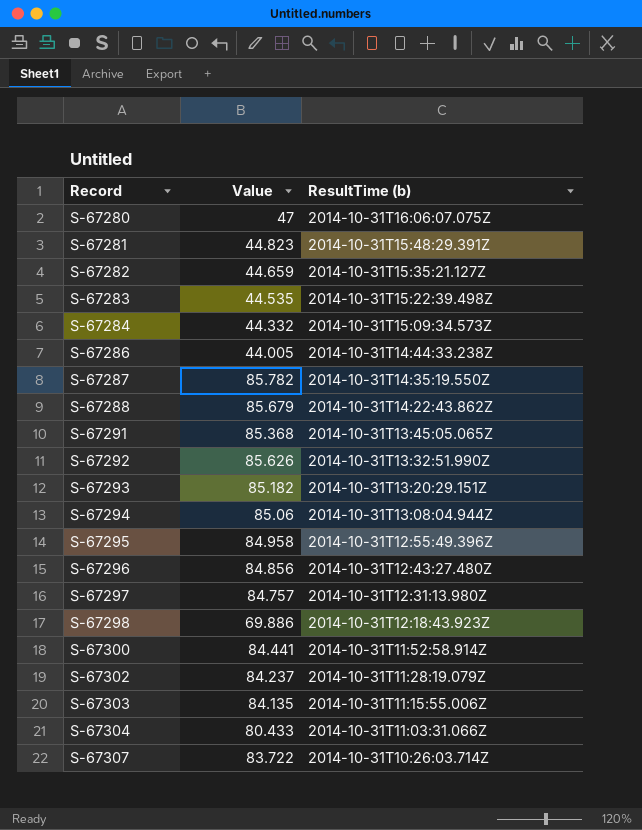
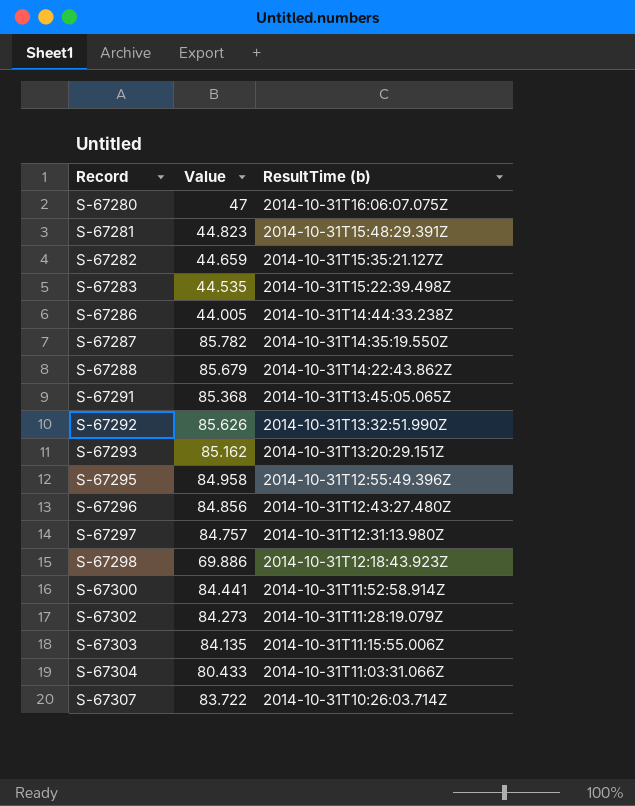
row S-67284: 44.332 | 2014-10-31T15:09:34.573Z -> none
row S-67294: 85.06 | 2014-10-31T13:08:04.944Z -> none
S-67293 | Value: 85.182 -> 85.162
S-67302 | Value: 84.237 -> 84.273

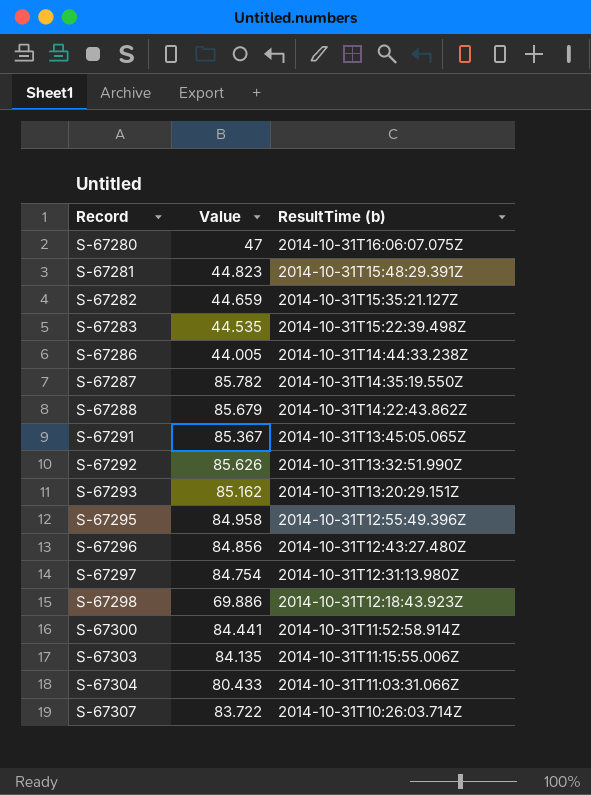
row S-67302: 84.273 | 2014-10-31T11:28:19.079Z -> none
S-67291 | Value: 85.368 -> 85.367
S-67297 | Value: 84.757 -> 84.754

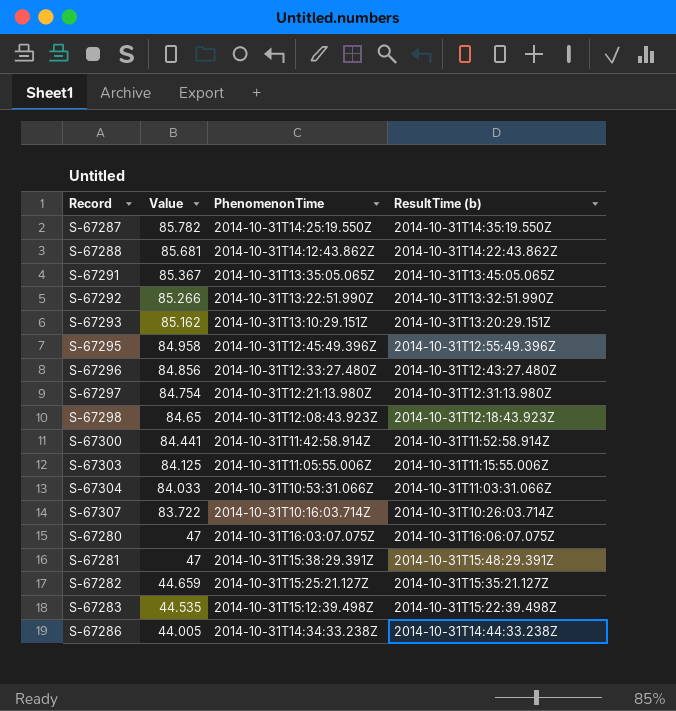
row order: Record ascending -> Value descending
column PhenomenonTime | position: none -> 3
S-67288 | Value: 85.679 -> 85.681
S-67292 | Value: 85.626 -> 85.266
S-67298 | Value: 69.886 -> 84.65
S-67303 | Value: 84.135 -> 84.125
S-67304 | Value: 80.433 -> 84.033
S-67281 | Value: 44.823 -> 47

